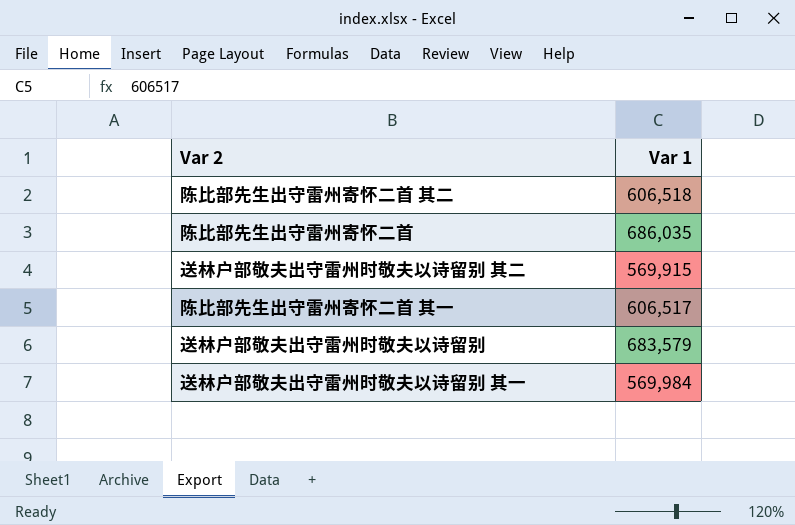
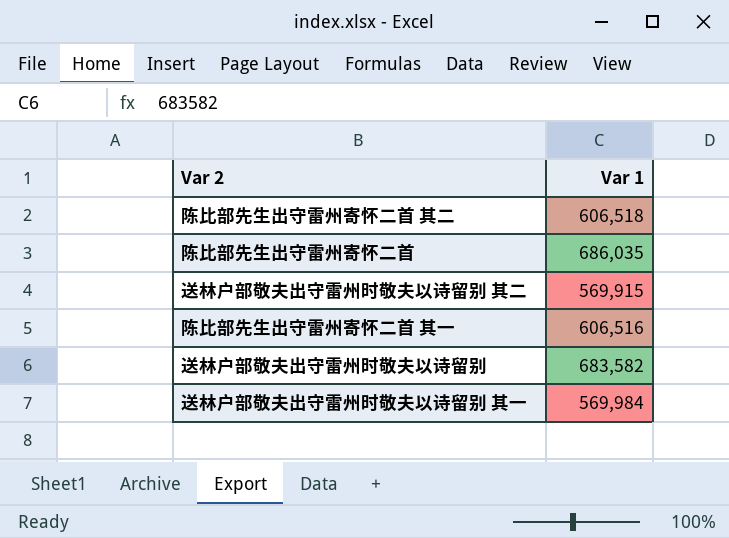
陈比部先生出守雷州寄怀二首 其一 | Var 1: 606,517 -> 606,516
送林户部敬夫出守雷州时敬夫以诗留别 | Var 1: 683,579 -> 683,582

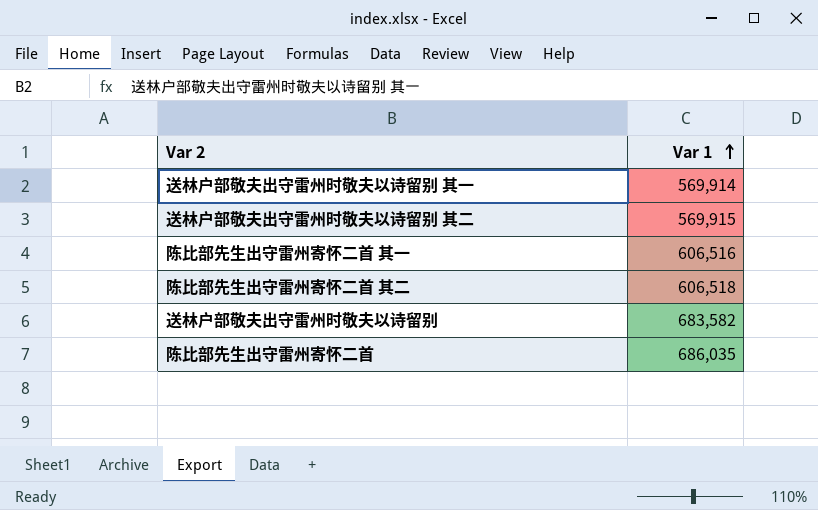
row order: none -> Var 1 ascending
送林户部敬夫出守雷州时敬夫以诗留别 其一 | Var 1: 569,984 -> 569,914

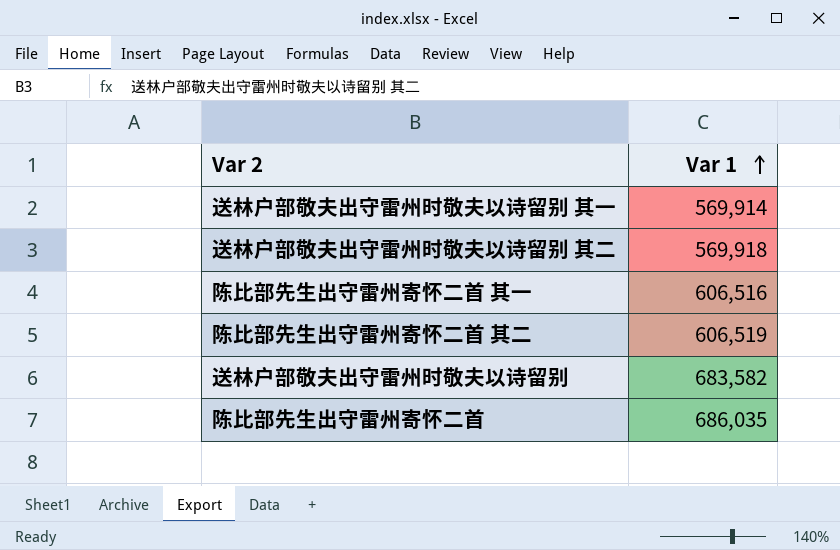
送林户部敬夫出守雷州时敬夫以诗留别 其二 | Var 1: 569,915 -> 569,918
陈比部先生出守雷州寄怀二首 其二 | Var 1: 606,518 -> 606,519

